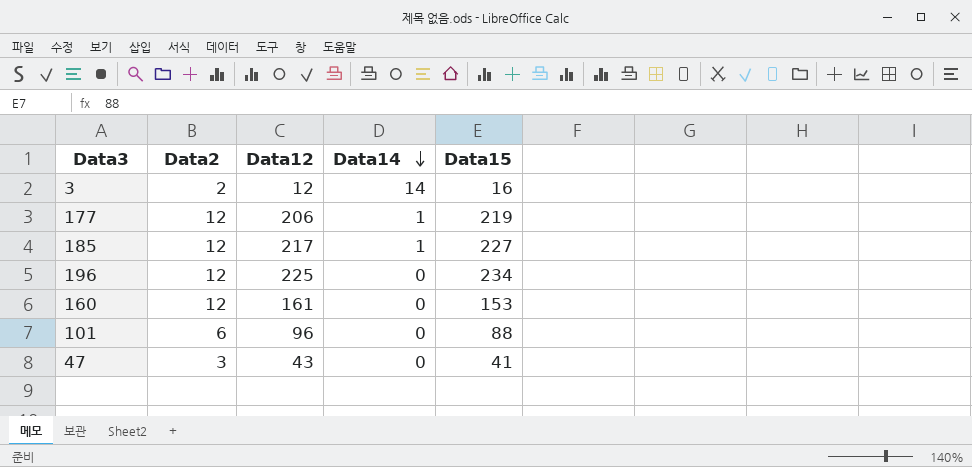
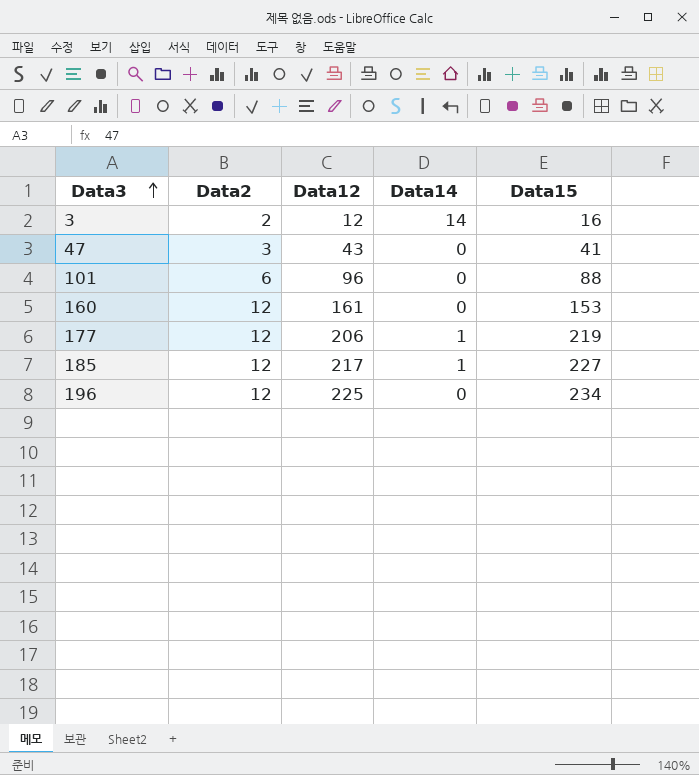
row order: Data14 descending -> Data3 ascending

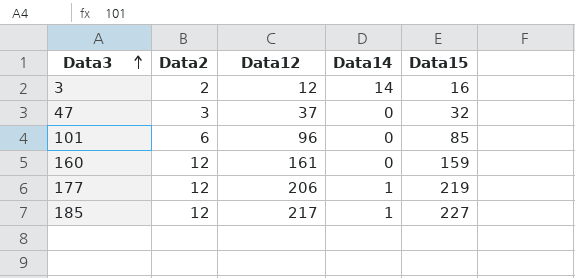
row 196: 12 | 225 | 0 | 234 -> none
47 | Data12: 43 -> 37
47 | Data15: 41 -> 32
101 | Data15: 88 -> 85
160 | Data15: 153 -> 159

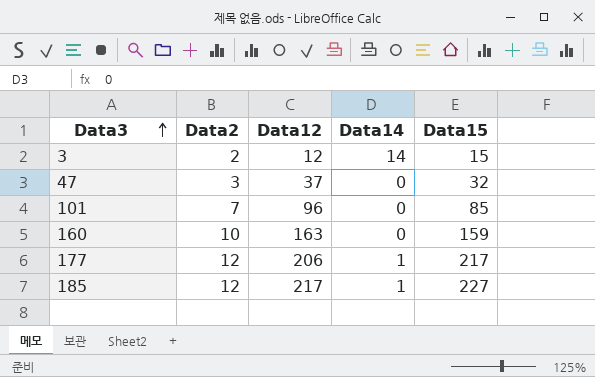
3 | Data15: 16 -> 15
101 | Data2: 6 -> 7
160 | Data2: 12 -> 10
160 | Data12: 161 -> 163
177 | Data15: 219 -> 217

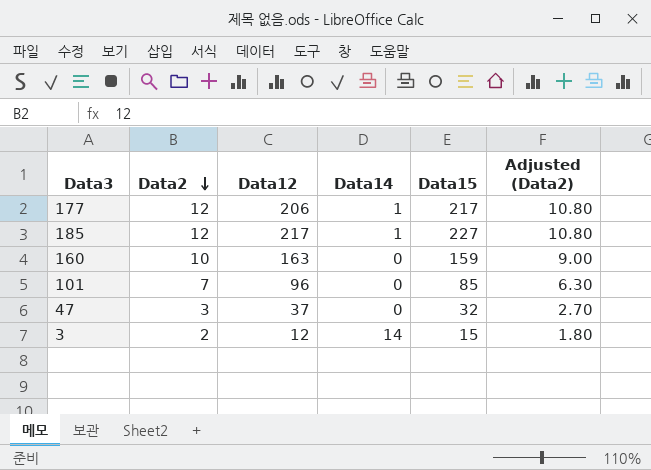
row order: Data3 ascending -> Data2 descending
column Adjusted (Data2) | formula: none -> [Data2] * 0.9

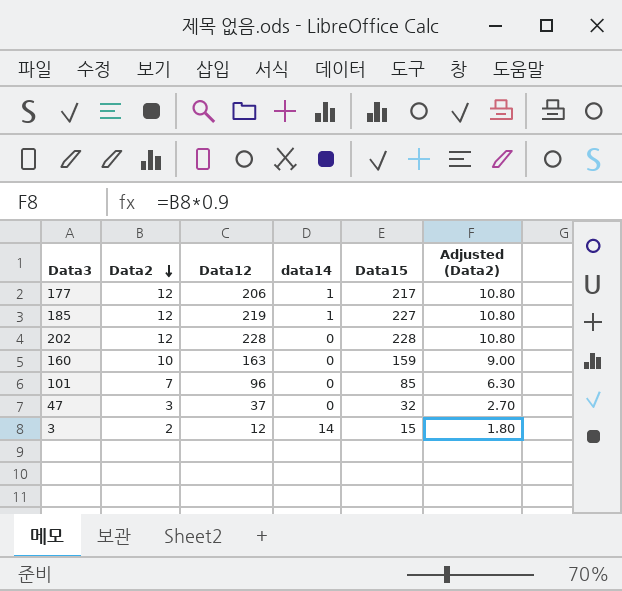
column name: Data14 -> data14
185 | Data12: 217 -> 219
row 202: none -> 12 | 228 | 0 | 228 | 10.80

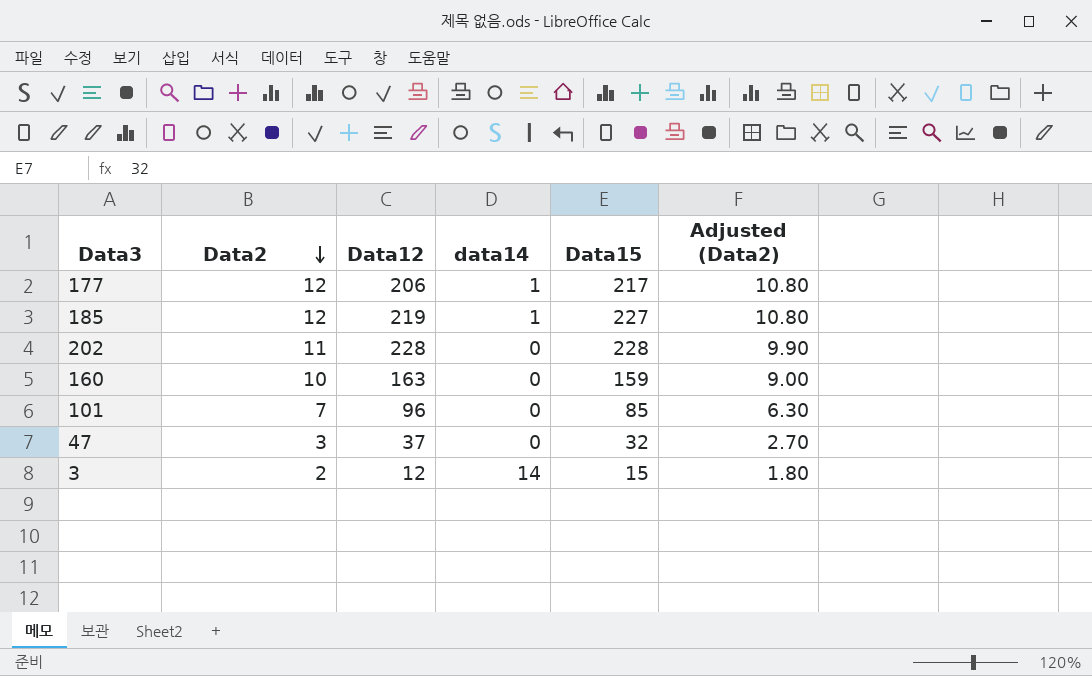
202 | Data2: 12 -> 11
202 | Adjusted (Data2): 10.80 -> 9.90

